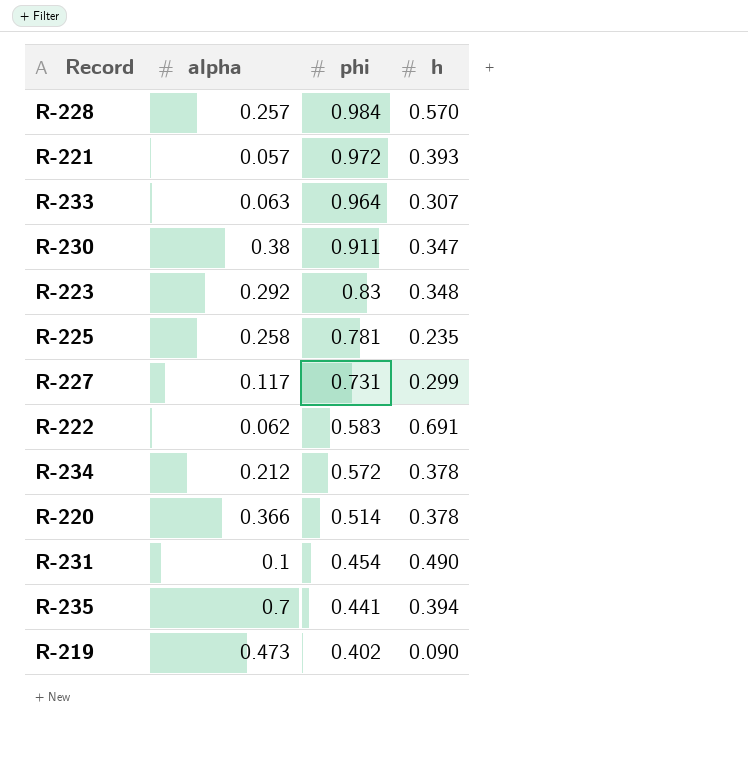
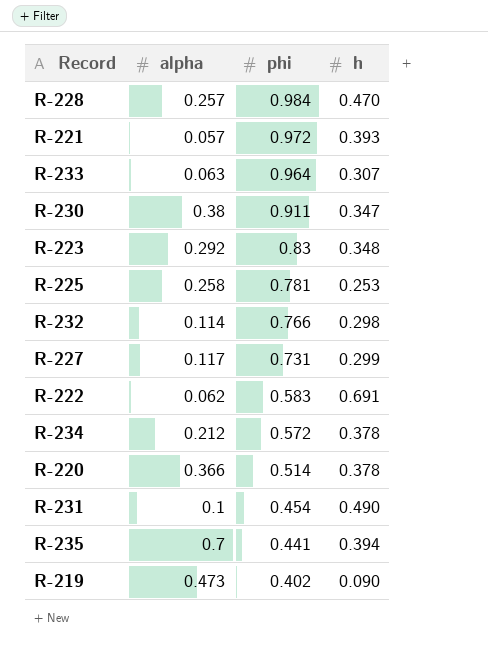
R-228 | h: 0.570 -> 0.470
R-225 | h: 0.235 -> 0.253
row R-232: none -> 0.114 | 0.766 | 0.298

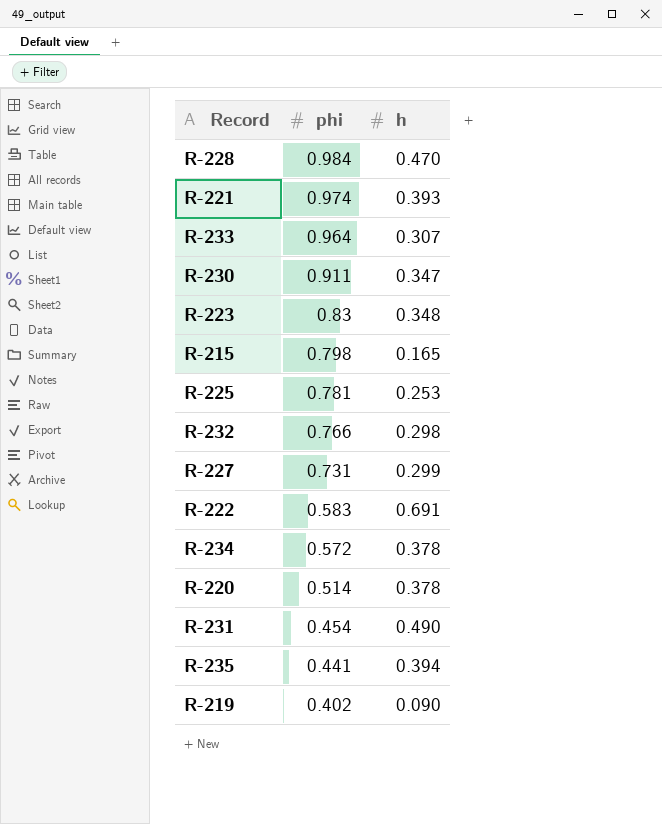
column alpha | position: 2 -> none
R-221 | phi: 0.972 -> 0.974
row R-215: none -> 0.798 | 0.165

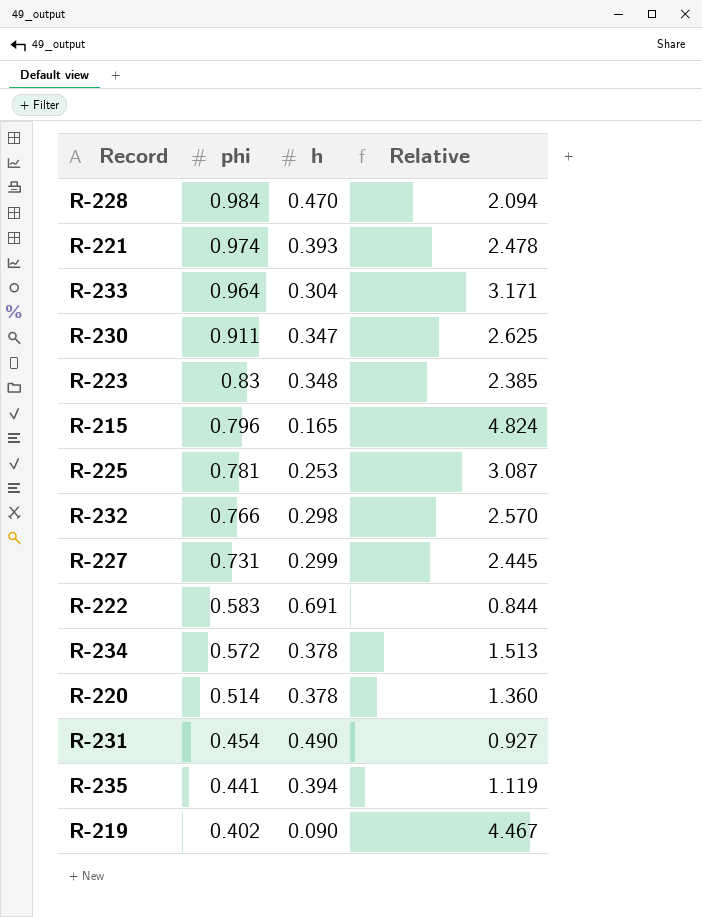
column Relative | formula: none -> [phi] / [h]
R-233 | h: 0.307 -> 0.304
R-215 | phi: 0.798 -> 0.796

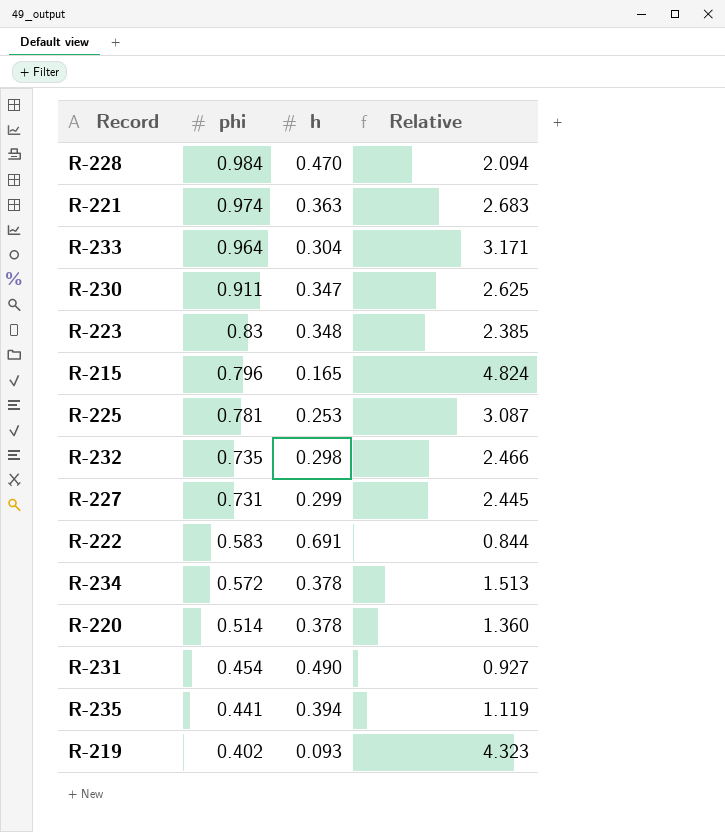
R-221 | h: 0.393 -> 0.363
R-221 | Relative: 2.478 -> 2.683
R-232 | phi: 0.766 -> 0.735
R-232 | Relative: 2.570 -> 2.466
R-219 | h: 0.090 -> 0.093
R-219 | Relative: 4.467 -> 4.323

